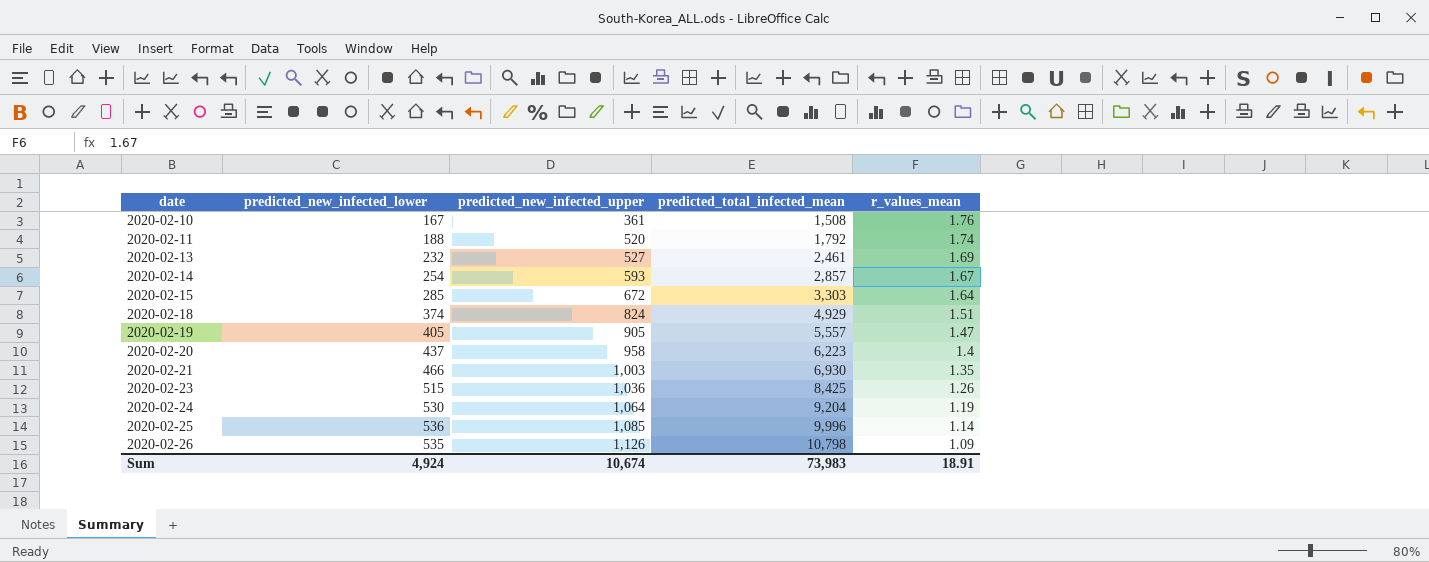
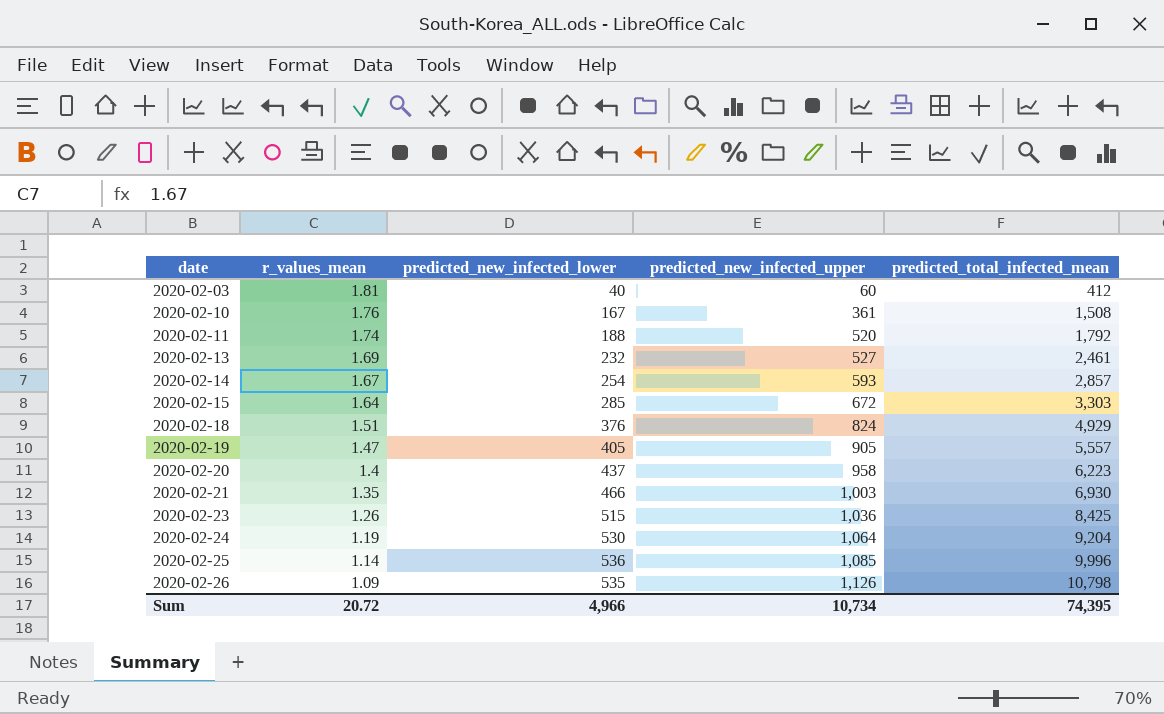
column r_values_mean | position: 5 -> 2
row 2020-02-03: none -> 1.81 | 40 | 60 | 412
2020-02-18 | predicted_new_infected_lower: 374 -> 376
Sum | r_values_mean: 18.91 -> 20.72
Sum | predicted_new_infected_lower: 4,924 -> 4,966
Sum | predicted_new_infected_upper: 10,674 -> 10,734
Sum | predicted_total_infected_mean: 73,983 -> 74,395

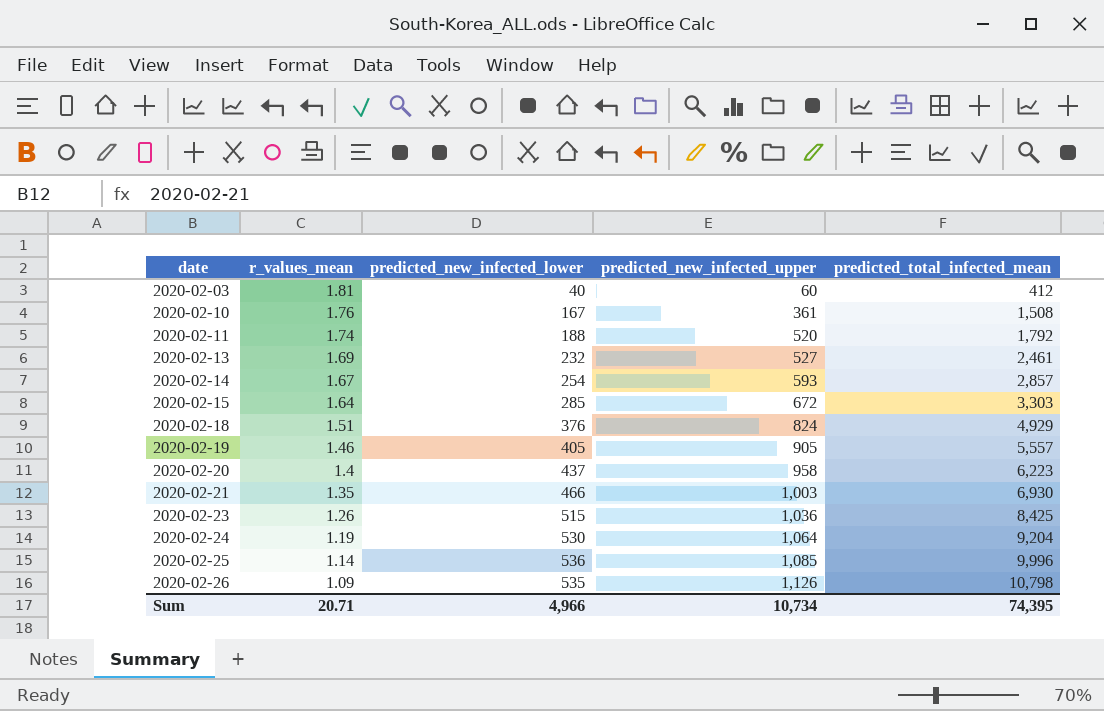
2020-02-19 | r_values_mean: 1.47 -> 1.46
Sum | r_values_mean: 20.72 -> 20.71

